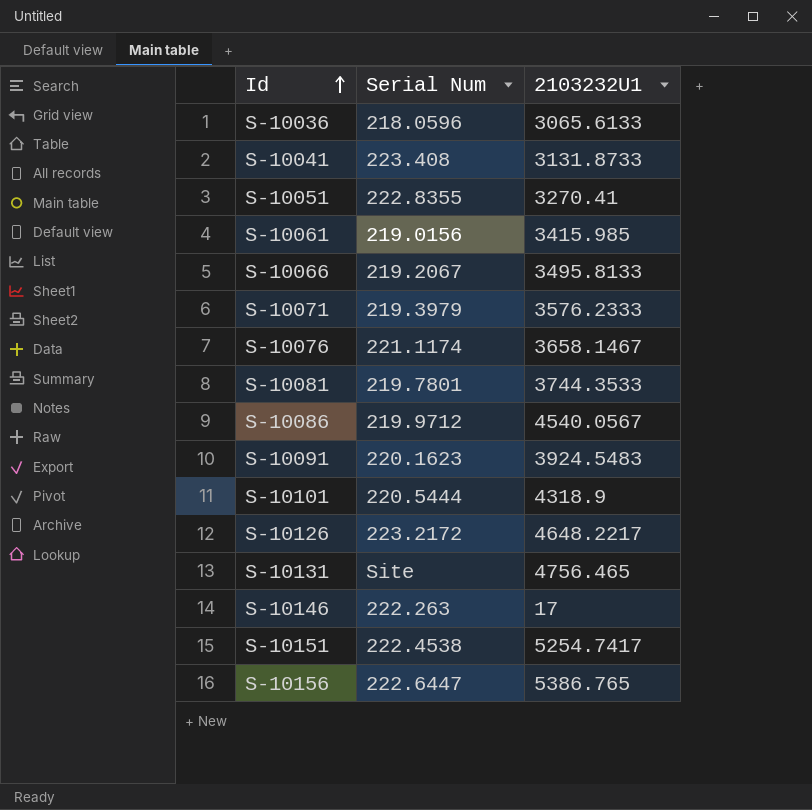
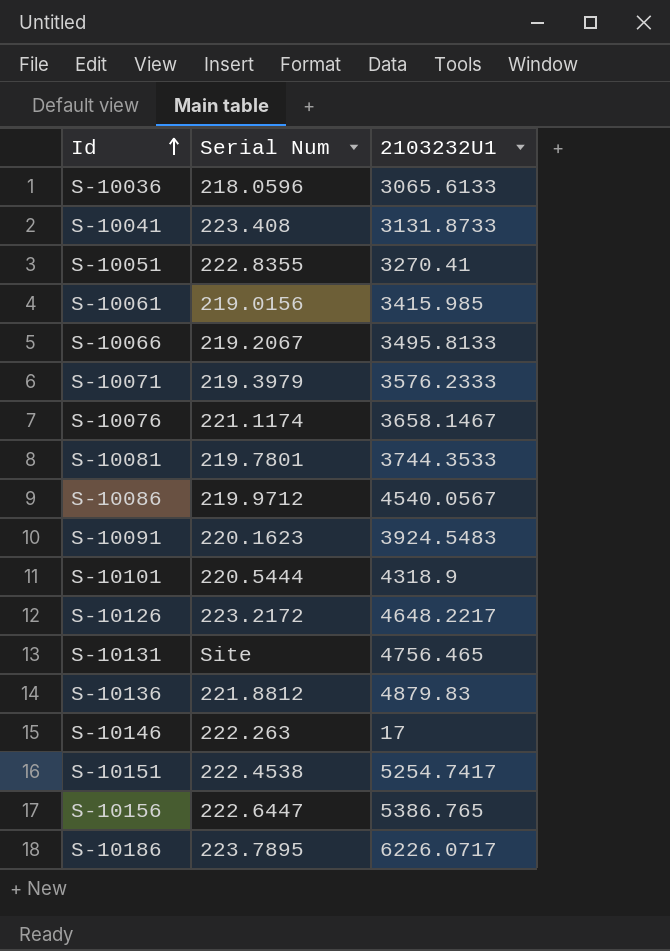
row S-10136: none -> 221.8812 | 4879.83
row S-10186: none -> 223.7895 | 6226.0717

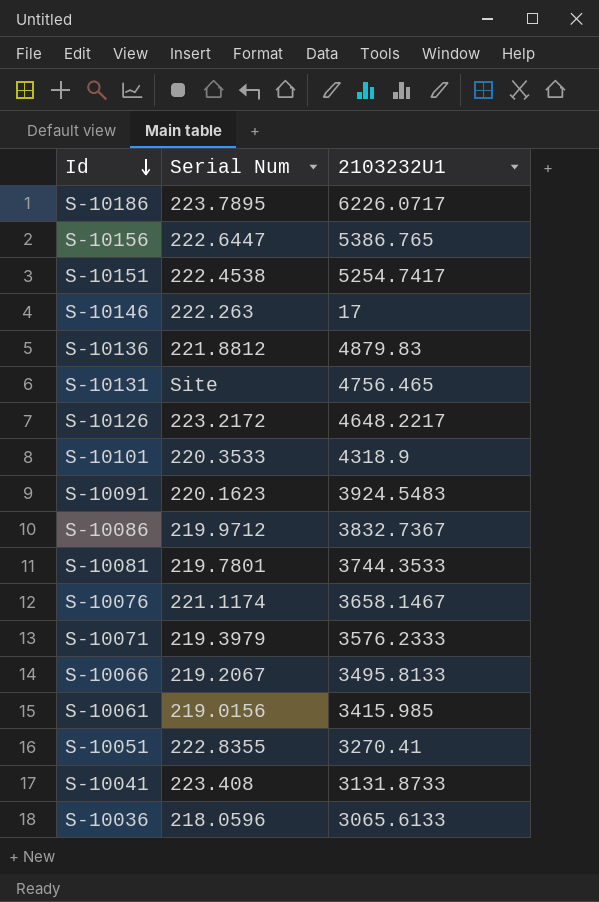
row order: Id ascending -> Id descending
S-10101 | Serial Num: 220.5444 -> 220.3533
S-10086 | 2103232U1: 4540.0567 -> 3832.7367

